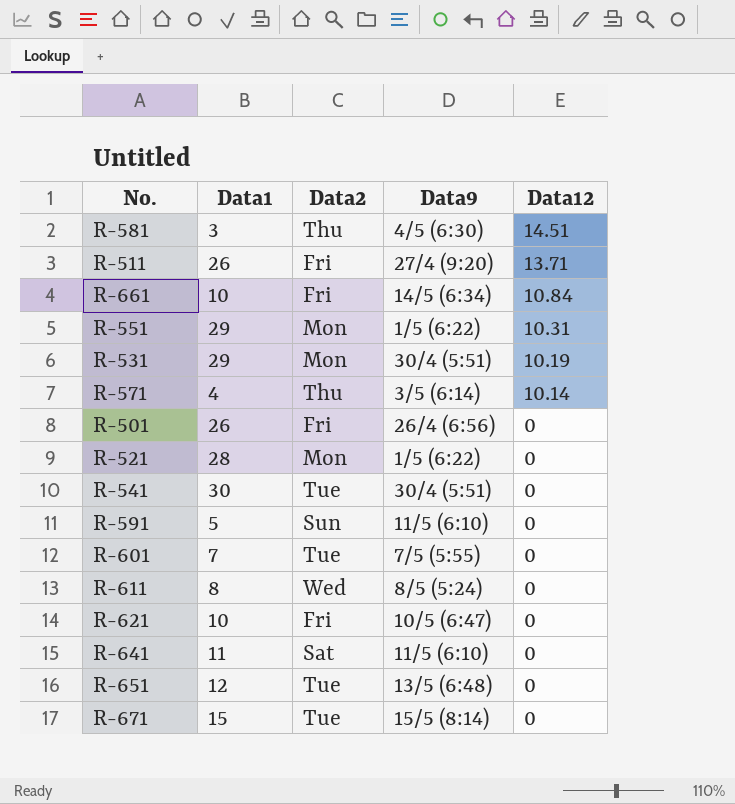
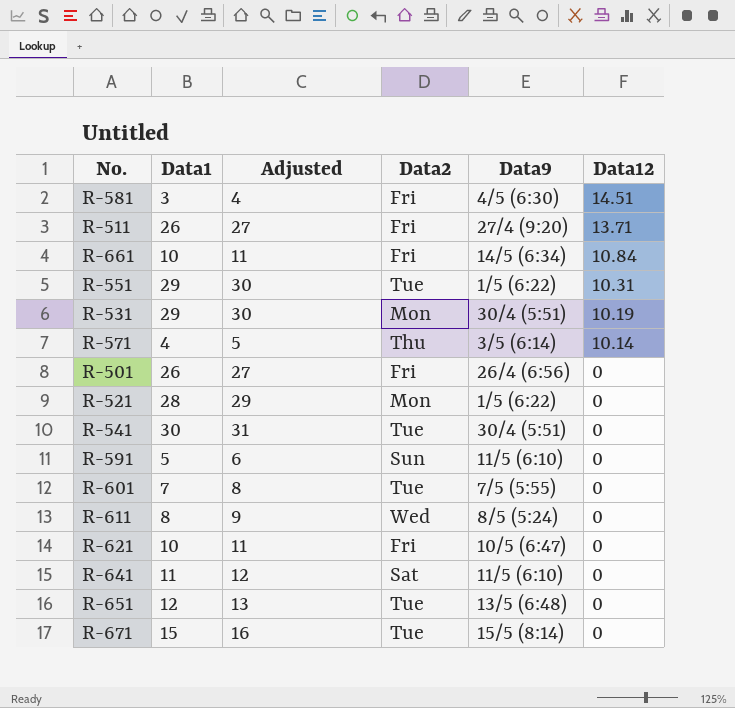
column Adjusted | formula: none -> [Data1] + 1
R-581 | Data2: Thu -> Fri
R-551 | Data2: Mon -> Tue

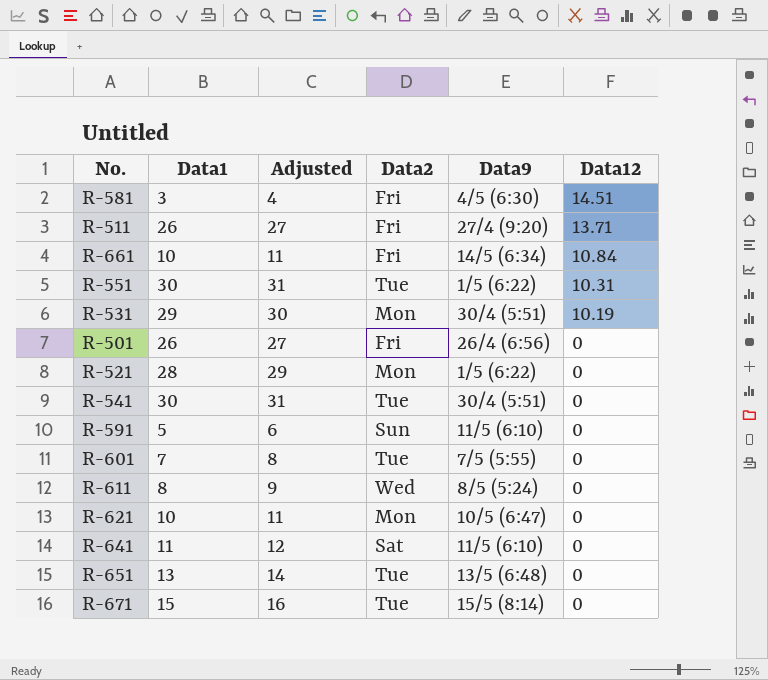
row R-571: 4 | 5 | Thu | 3/5 (6:14) | 10.14 -> none
R-551 | Data1: 29 -> 30
R-551 | Adjusted: 30 -> 31
R-621 | Data2: Fri -> Mon
R-651 | Data1: 12 -> 13
R-651 | Adjusted: 13 -> 14

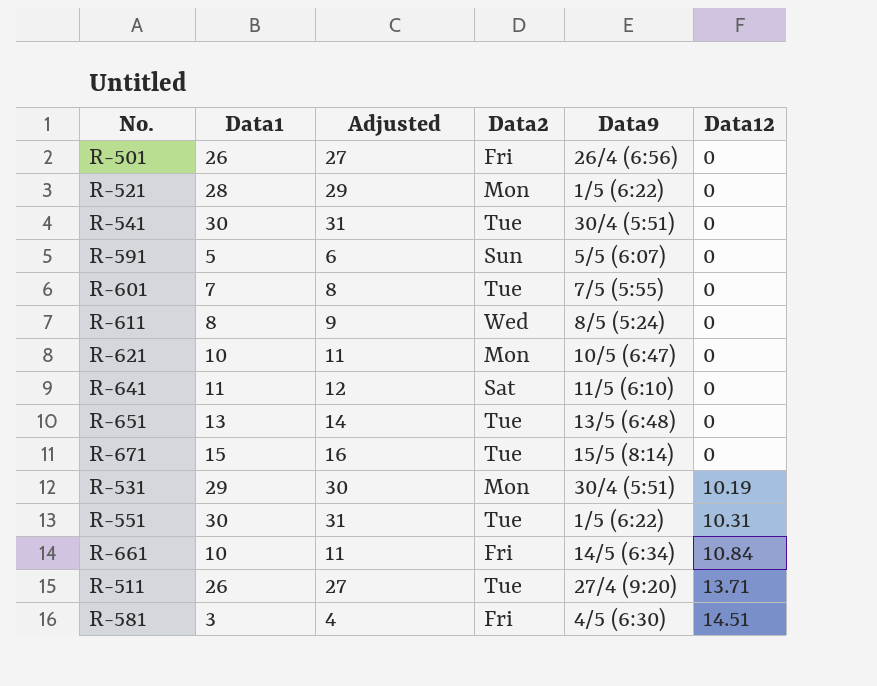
row order: Data12 descending -> Data12 ascending
R-591 | Data9: 11/5 (6:10) -> 5/5 (6:07)
R-511 | Data2: Fri -> Tue

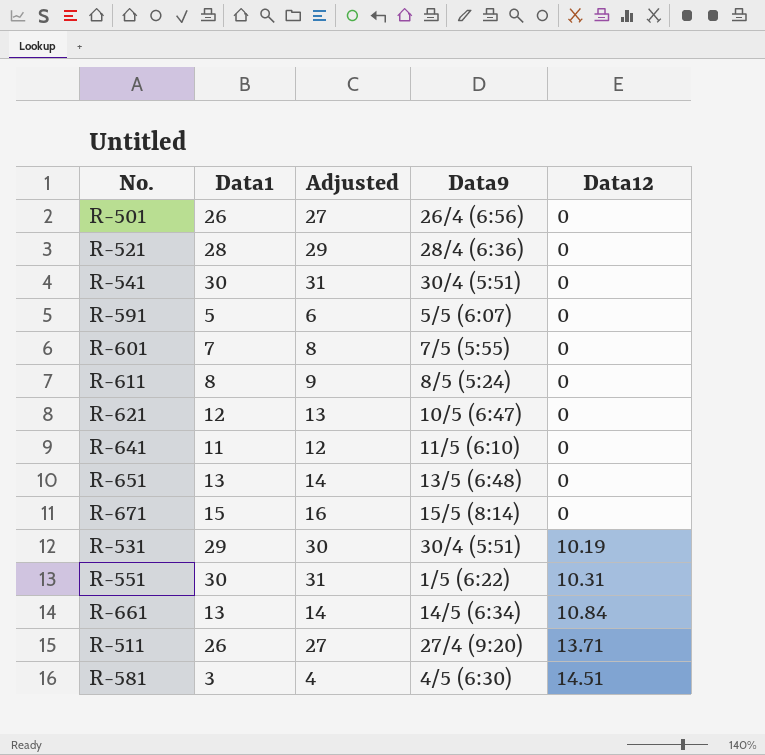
column Data2 | position: 4 -> none
R-521 | Data9: 1/5 (6:22) -> 28/4 (6:36)
R-621 | Data1: 10 -> 12
R-621 | Adjusted: 11 -> 13
R-661 | Data1: 10 -> 13
R-661 | Adjusted: 11 -> 14

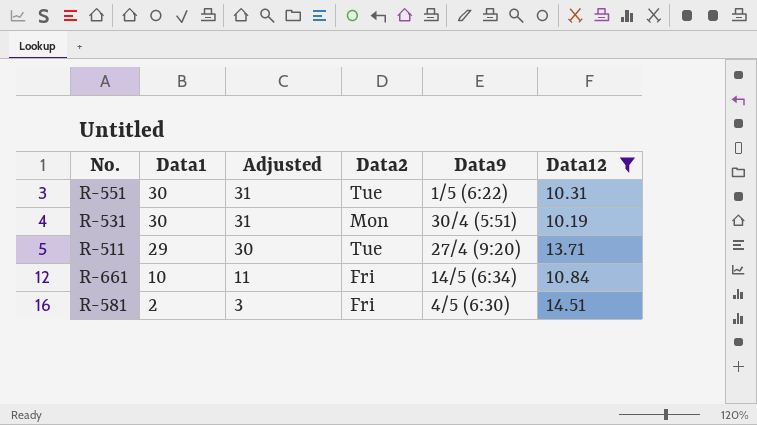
filter: none -> Data12 != 0
row order: Data12 ascending -> Data1 descending
column Data2 | position: none -> 4
R-531 | Data1: 29 -> 30
R-531 | Adjusted: 30 -> 31
R-511 | Data1: 26 -> 29
R-511 | Adjusted: 27 -> 30
R-661 | Data1: 13 -> 10
R-661 | Adjusted: 14 -> 11
R-581 | Data1: 3 -> 2
R-581 | Adjusted: 4 -> 3

